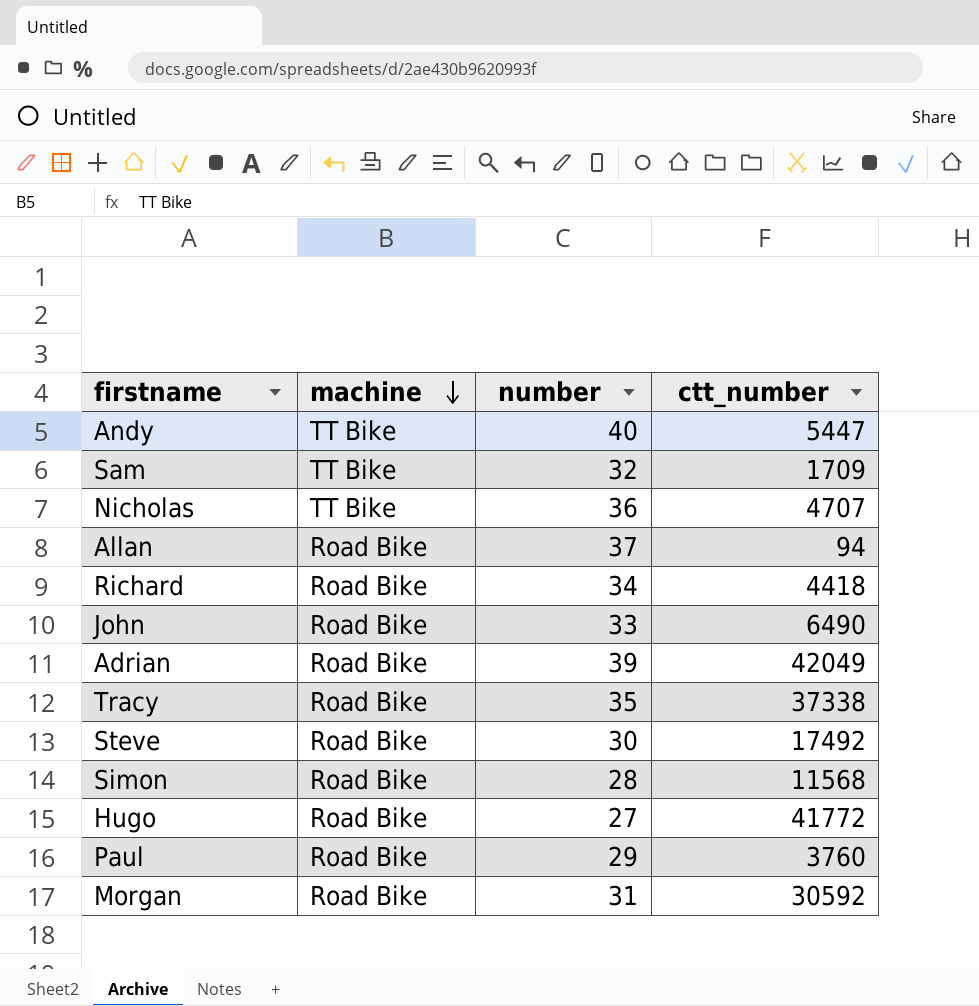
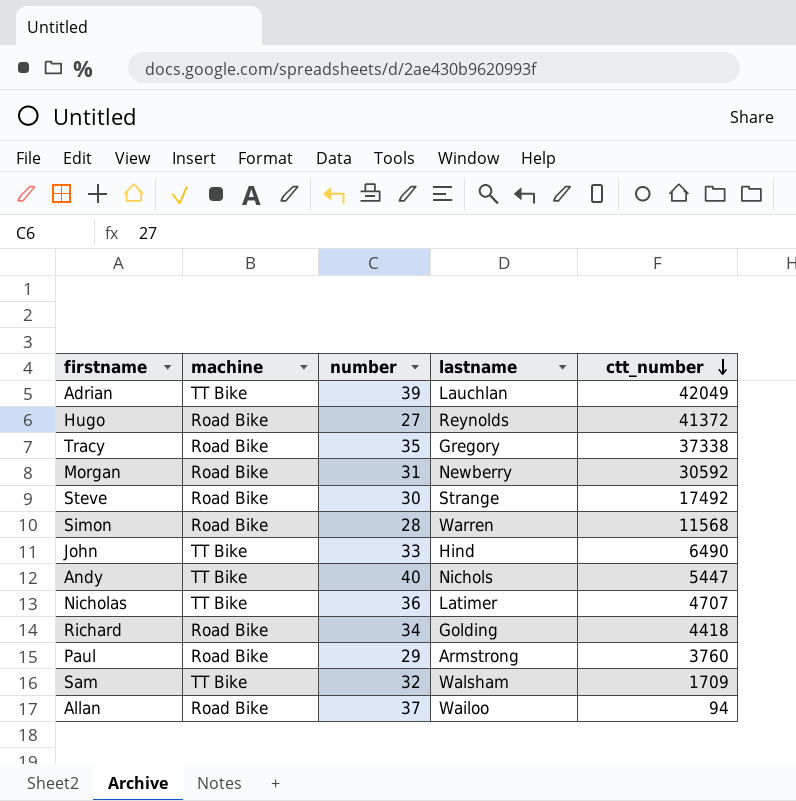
row order: machine descending -> ctt_number descending
column lastname | position: none -> 4
Adrian | machine: Road Bike -> TT Bike
Hugo | ctt_number: 41772 -> 41372
John | machine: Road Bike -> TT Bike

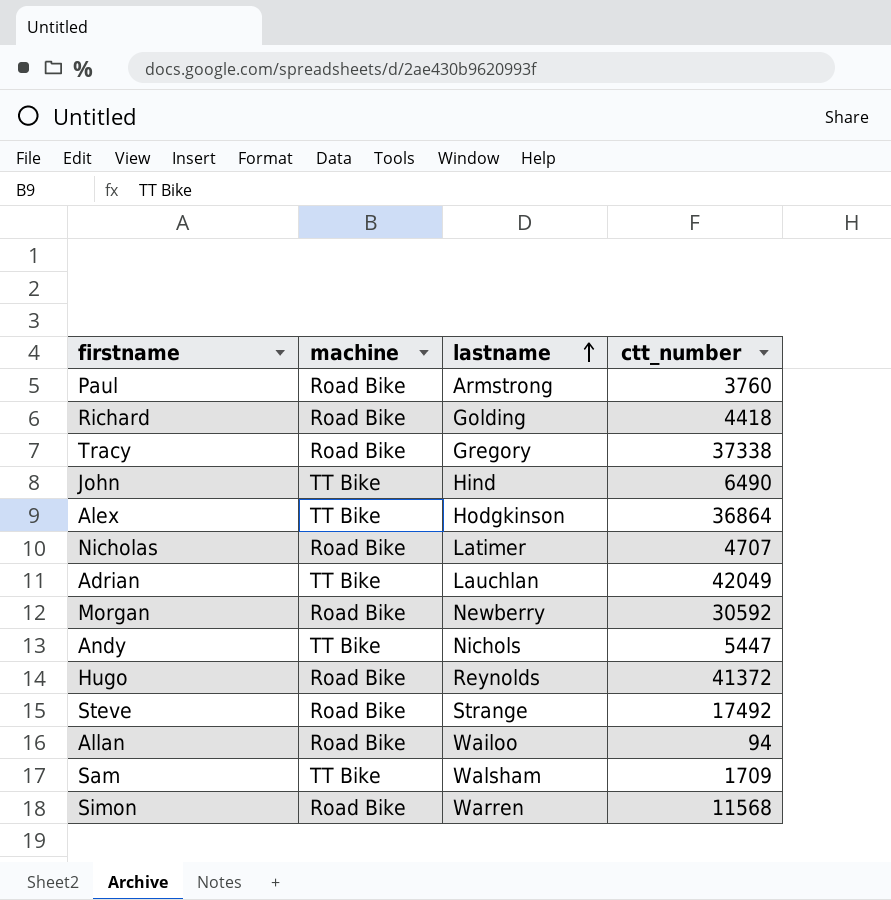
row order: ctt_number descending -> lastname ascending
column number | position: 3 -> none
row Alex: none -> TT Bike | Hodgkinson | 36864
Nicholas | machine: TT Bike -> Road Bike

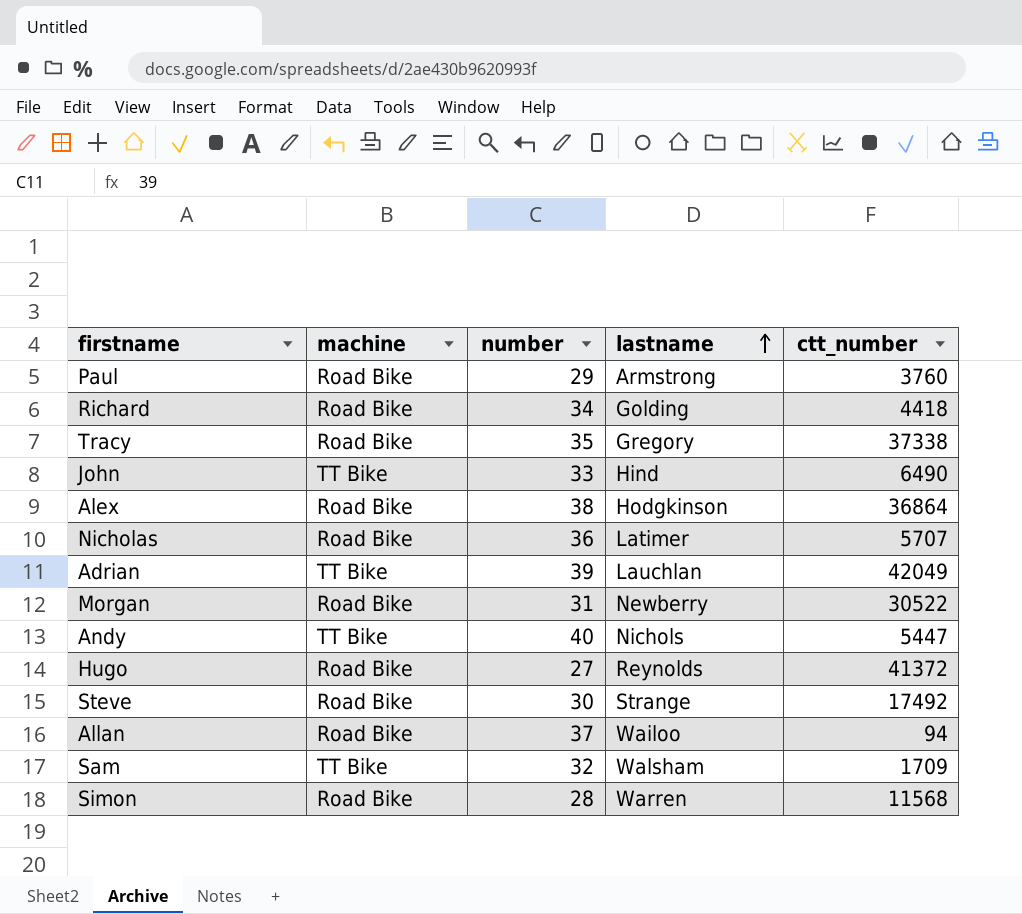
column number | position: none -> 3
Alex | machine: TT Bike -> Road Bike
Nicholas | ctt_number: 4707 -> 5707
Morgan | ctt_number: 30592 -> 30522

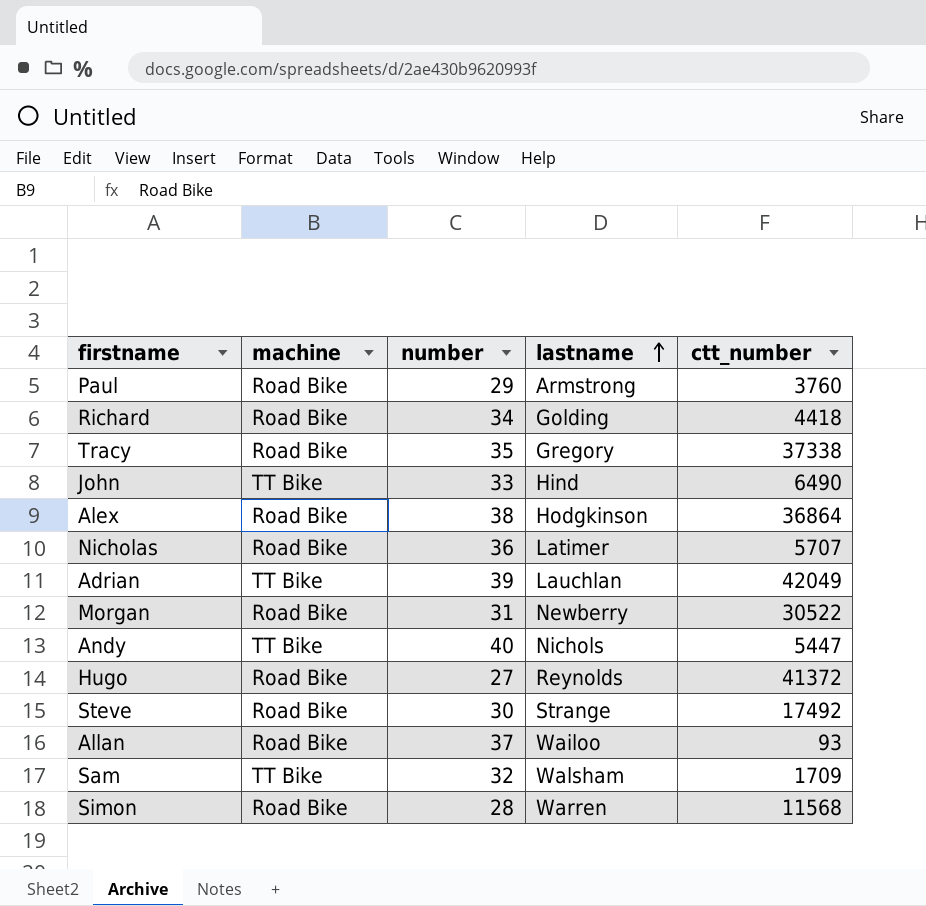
Allan | ctt_number: 94 -> 93

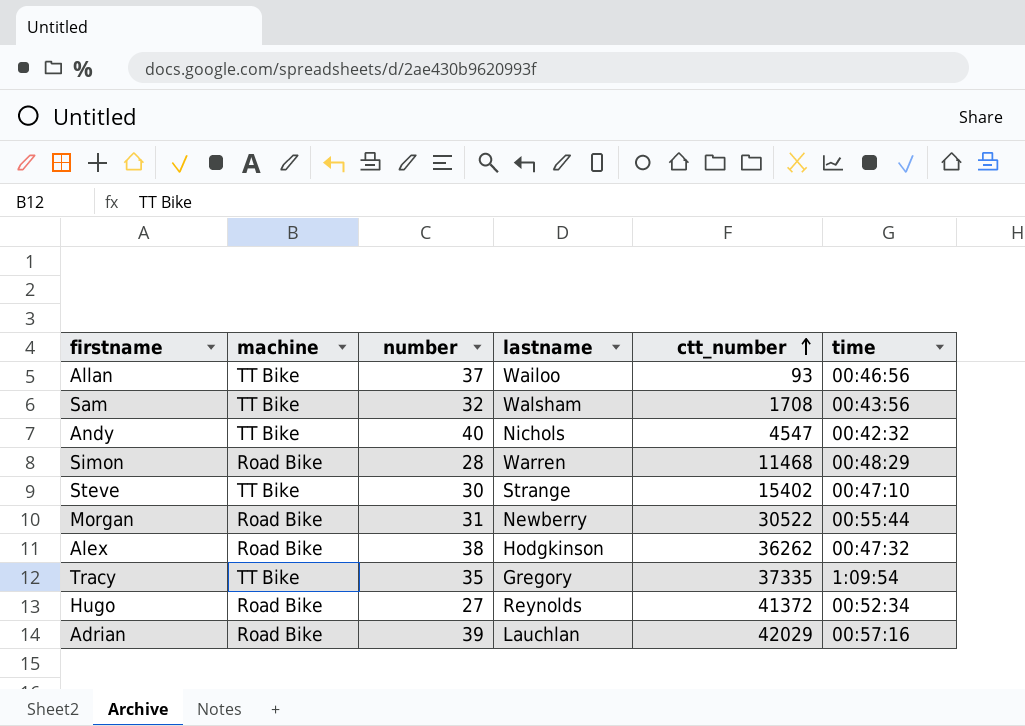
row order: lastname ascending -> ctt_number ascending
column time | position: none -> 6
row Paul: Road Bike | 29 | Armstrong | 3760 -> none
row Richard: Road Bike | 34 | Golding | 4418 -> none
row John: TT Bike | 33 | Hind | 6490 -> none
row Nicholas: Road Bike | 36 | Latimer | 5707 -> none
Allan | machine: Road Bike -> TT Bike
Sam | ctt_number: 1709 -> 1708
Andy | ctt_number: 5447 -> 4547
Simon | ctt_number: 11568 -> 11468
Steve | machine: Road Bike -> TT Bike
Steve | ctt_number: 17492 -> 15402
Alex | ctt_number: 36864 -> 36262
Tracy | machine: Road Bike -> TT Bike
Tracy | ctt_number: 37338 -> 37335
Adrian | machine: TT Bike -> Road Bike
Adrian | ctt_number: 42049 -> 42029

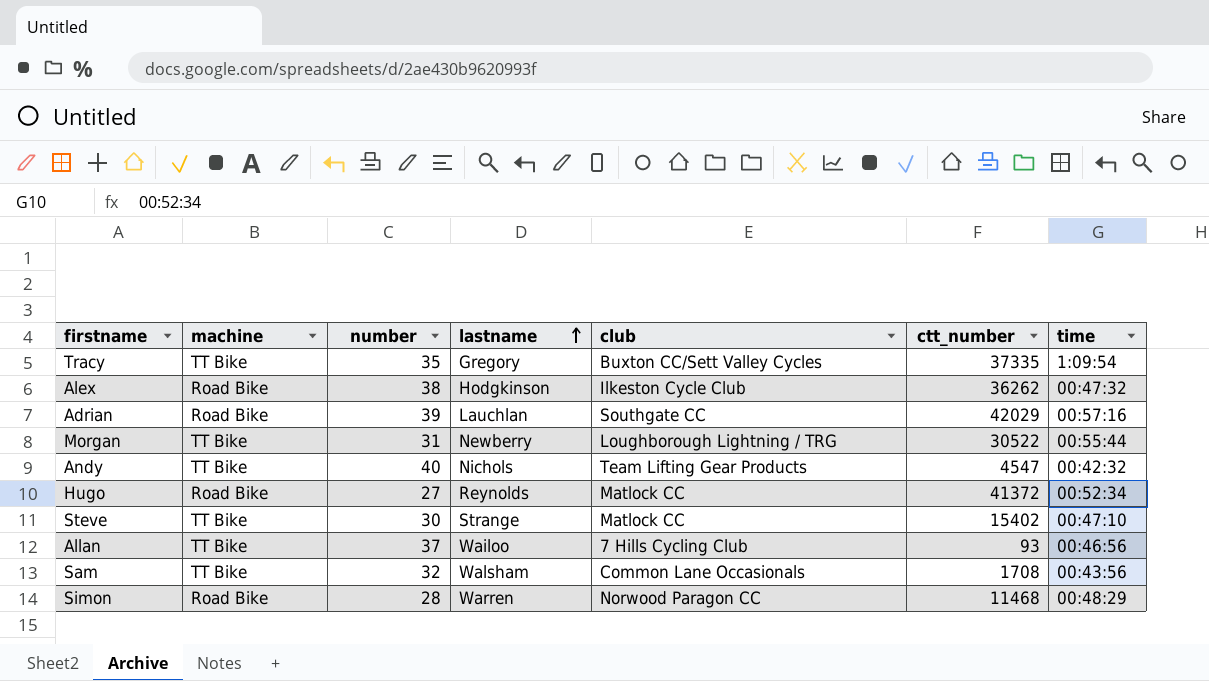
row order: ctt_number ascending -> lastname ascending
column club | position: none -> 5
Morgan | machine: Road Bike -> TT Bike

